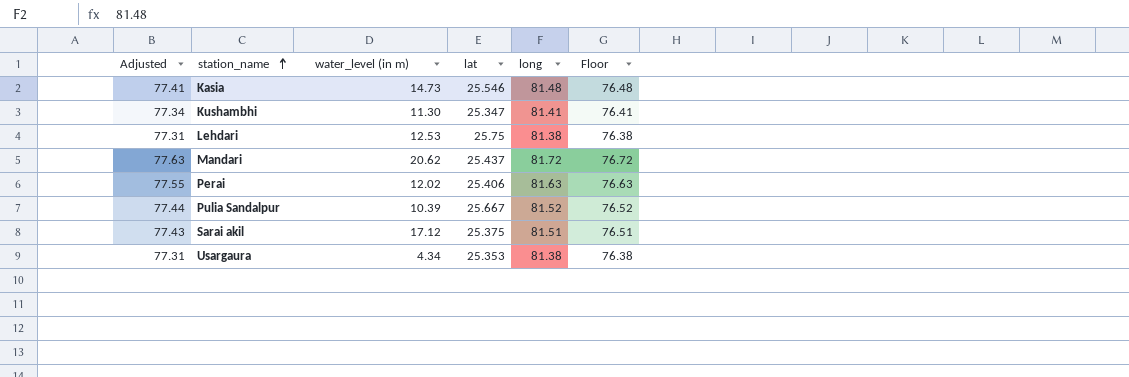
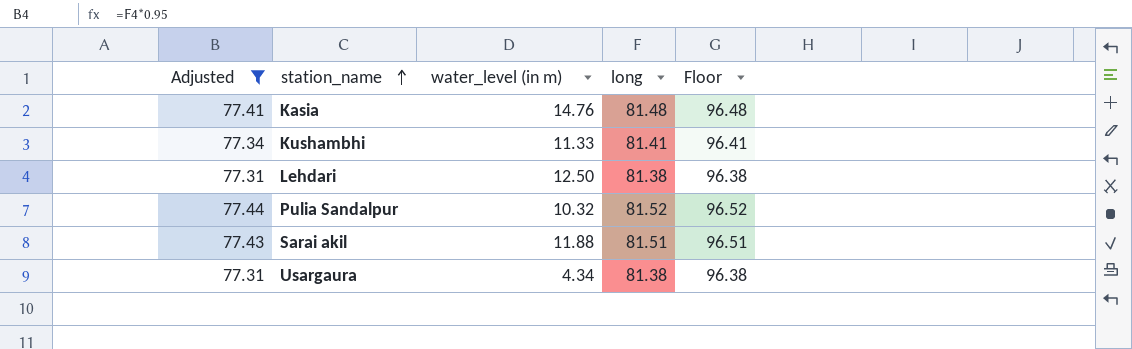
filter: none -> Adjusted <= 77.44
column lat | position: 4 -> none
column Floor | formula: [long] - 5 -> [long] + 15
Kasia | water_level (in m): 14.73 -> 14.76
Kushambhi | water_level (in m): 11.30 -> 11.33
Lehdari | water_level (in m): 12.53 -> 12.50
Pulia Sandalpur | water_level (in m): 10.39 -> 10.32
Sarai akil | water_level (in m): 17.12 -> 11.88

